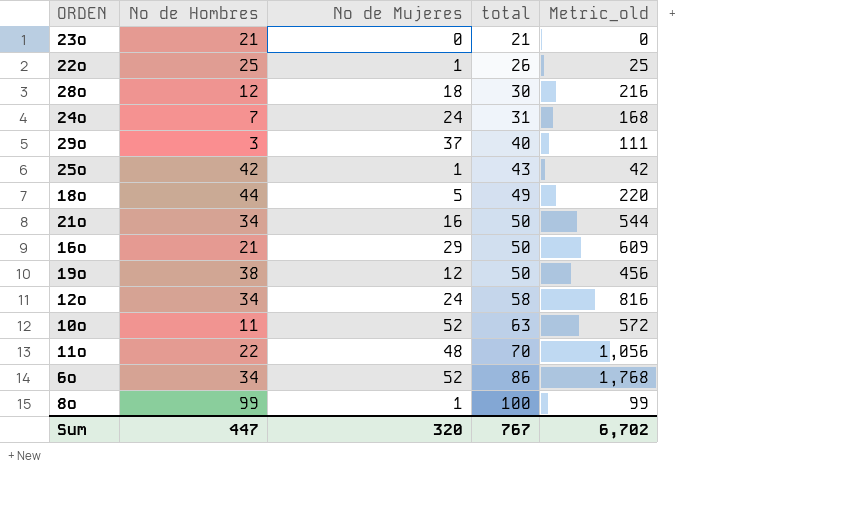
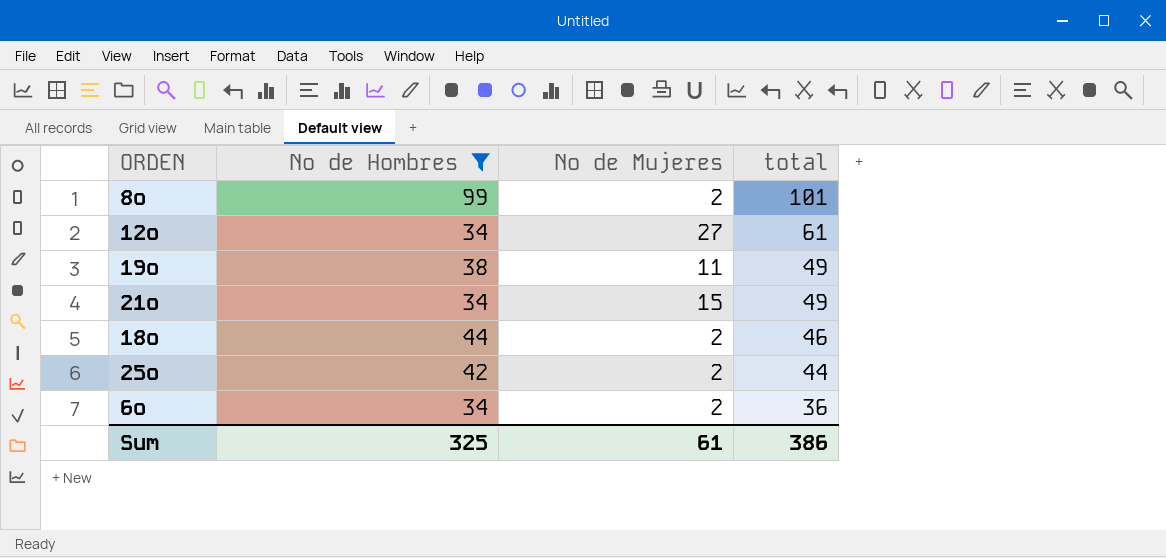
filter: none -> Nº de Hombres >= 34
row order: total ascending -> total descending
column Metric_old | formula: [Nº de Hombres] * [Nº de Mujeres] -> none
8º | Nº de Mujeres: 1 -> 2
8º | total: 100 -> 101
12º | Nº de Mujeres: 24 -> 27
12º | total: 58 -> 61
19º | Nº de Mujeres: 12 -> 11
19º | total: 50 -> 49
21º | Nº de Mujeres: 16 -> 15
21º | total: 50 -> 49
18º | Nº de Mujeres: 5 -> 2
18º | total: 49 -> 46
25º | Nº de Mujeres: 1 -> 2
25º | total: 43 -> 44
6º | Nº de Mujeres: 52 -> 2
6º | total: 86 -> 36
Sum | Nº de Hombres: 447 -> 325
Sum | Nº de Mujeres: 320 -> 61
Sum | total: 767 -> 386

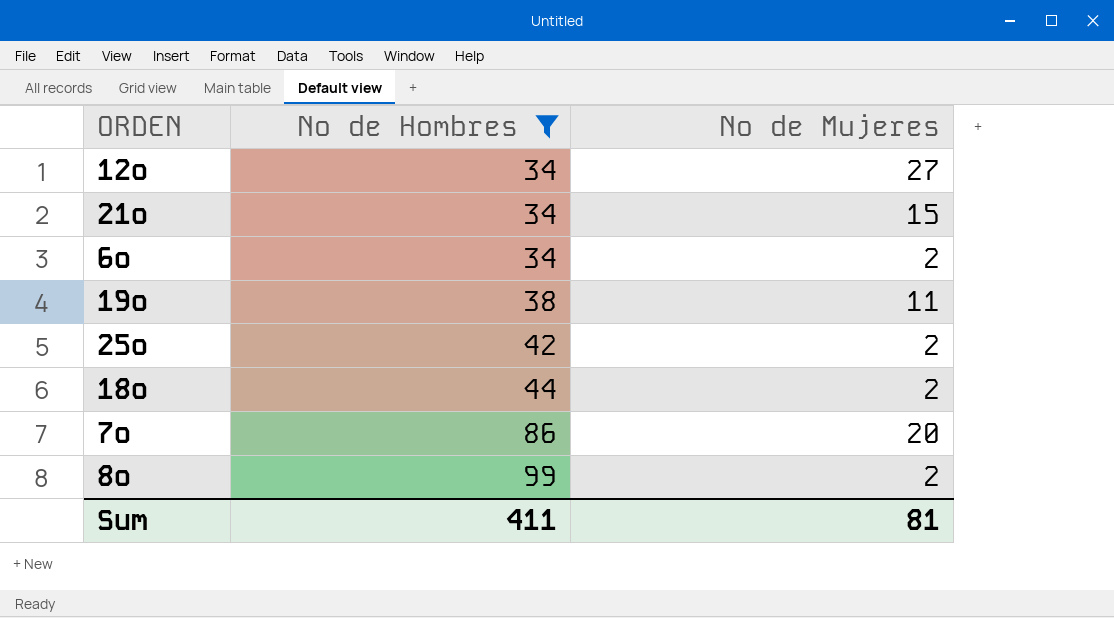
row order: total descending -> Nº de Hombres ascending
column total | formula: [Nº de Hombres] + [Nº de Mujeres] -> none
row 7º: none -> 86 | 20
Sum | Nº de Hombres: 325 -> 411
Sum | Nº de Mujeres: 61 -> 81

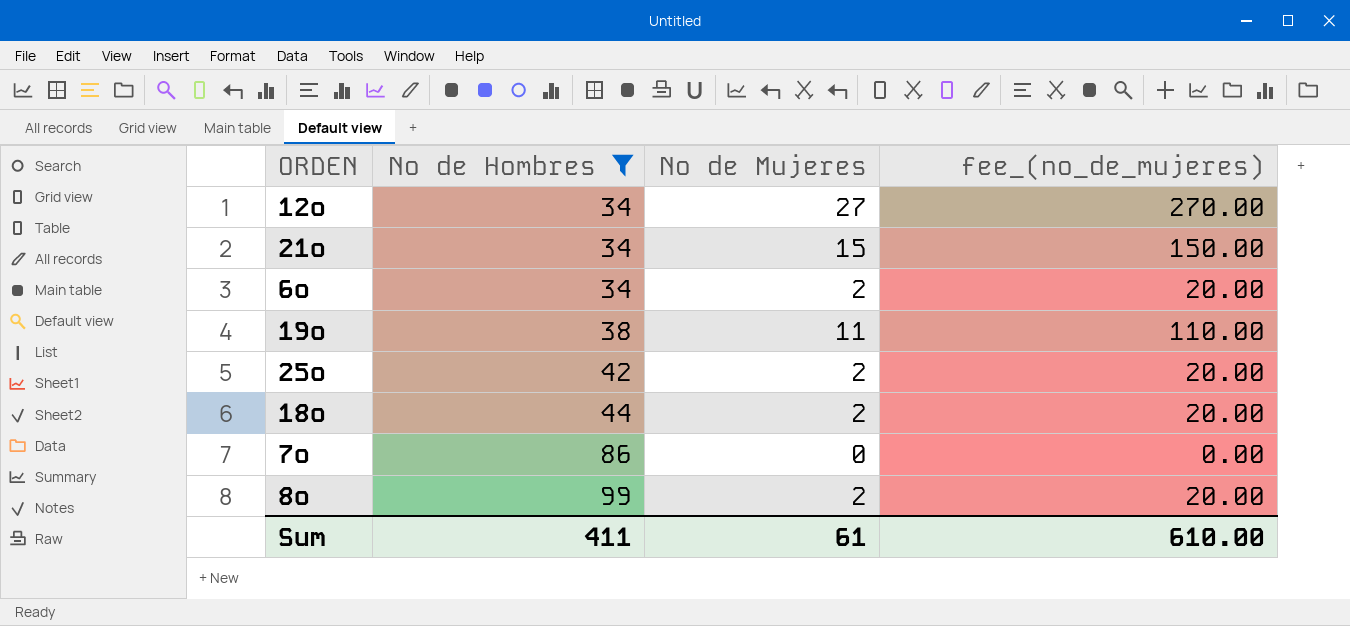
column fee_(nº_de_mujeres) | formula: none -> [Nº de Mujeres] * 10
7º | Nº de Mujeres: 20 -> 0
Sum | Nº de Mujeres: 81 -> 61

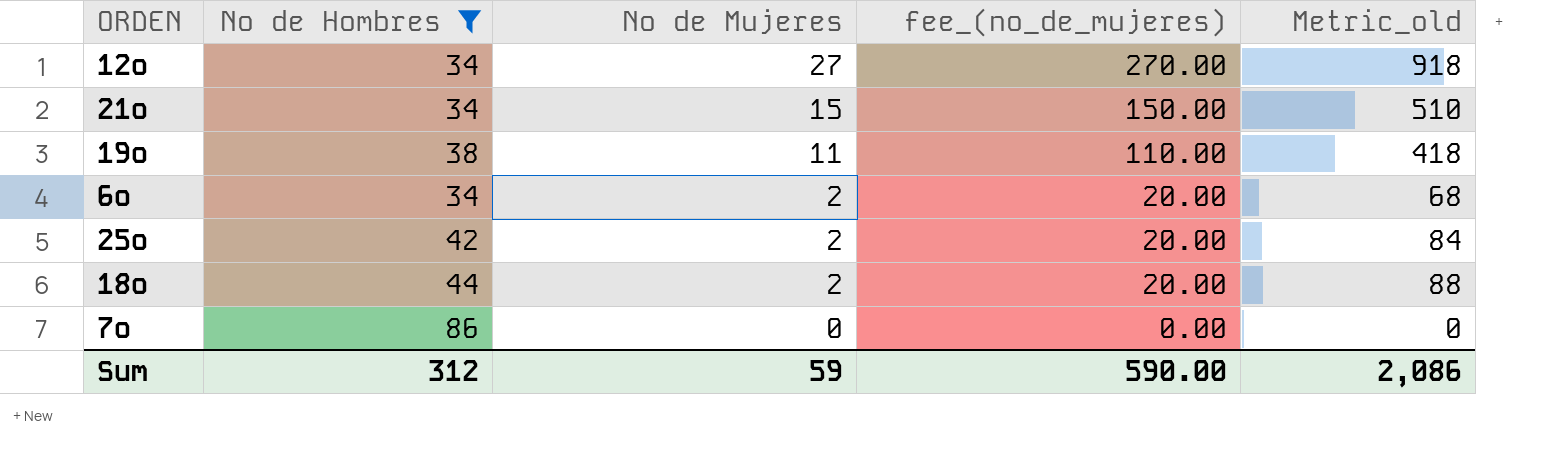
row order: Nº de Hombres ascending -> Nº de Mujeres descending
column Metric_old | formula: none -> [Nº de Hombres] * [Nº de Mujeres]
row 8º: 99 | 2 | 20.00 -> none
Sum | Nº de Hombres: 411 -> 312
Sum | Nº de Mujeres: 61 -> 59
Sum | fee_(nº_de_mujeres): 610.00 -> 590.00

